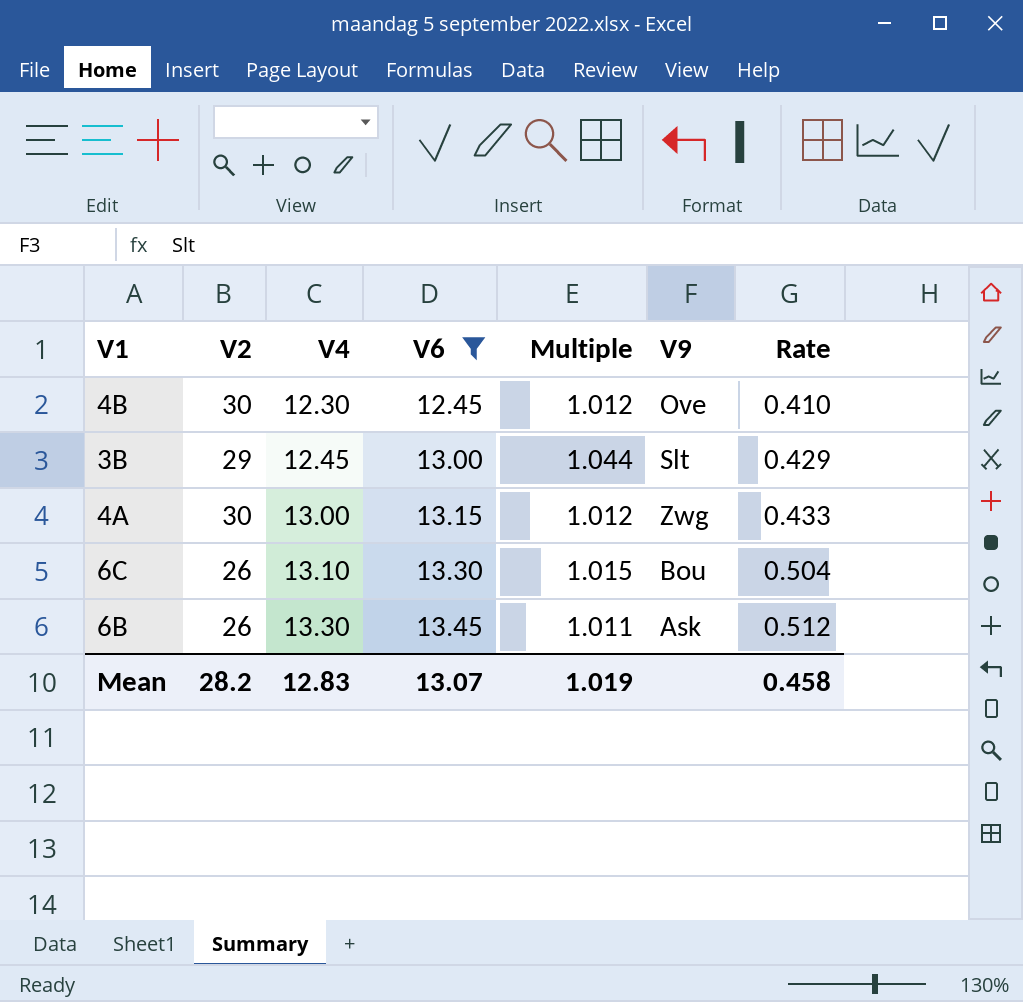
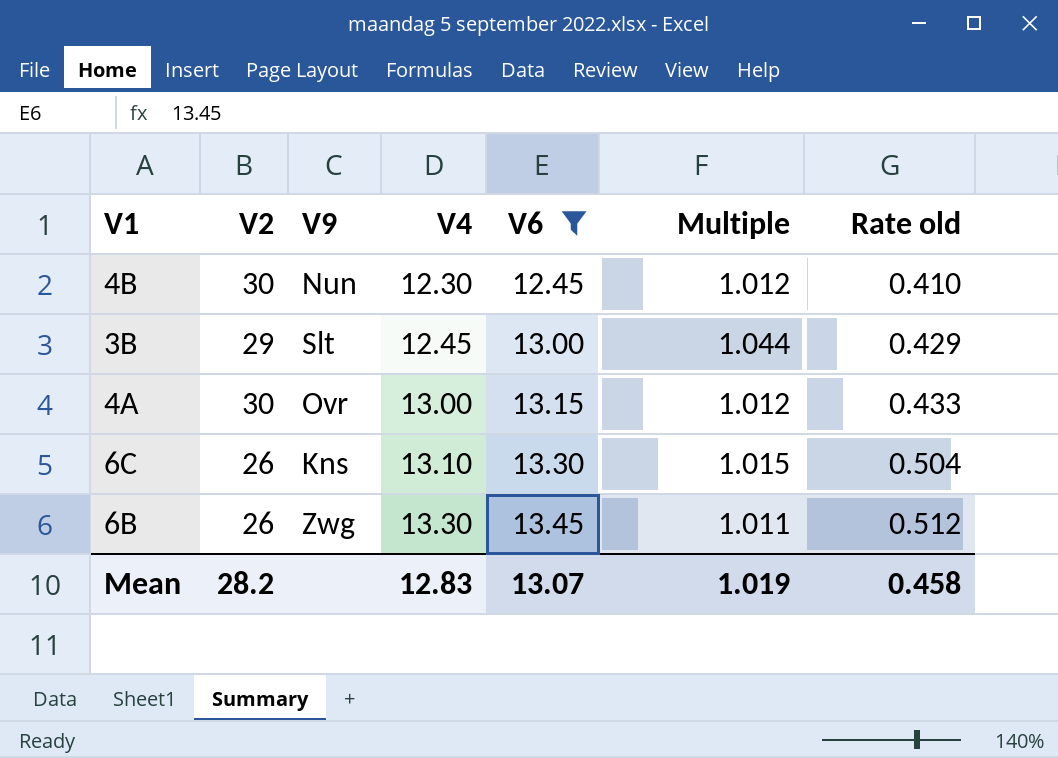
column V9 | position: 6 -> 3
column name: Rate -> Rate old
4B | V9: Ove -> Nun
4A | V9: Zwg -> Ovr
6C | V9: Bou -> Kns
6B | V9: Ask -> Zwg

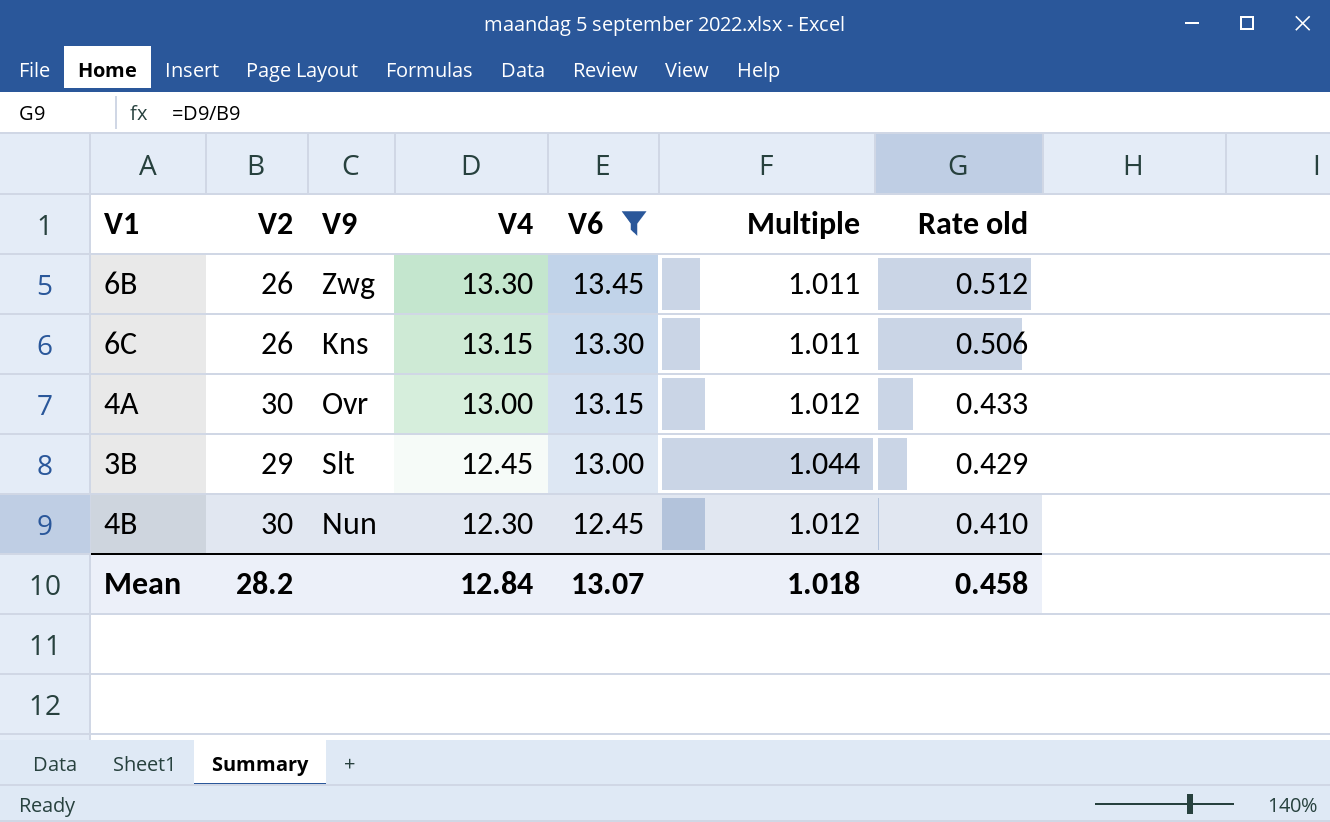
row order: V4 ascending -> V4 descending
6C | V4: 13.10 -> 13.15
6C | Multiple: 1.015 -> 1.011
6C | Rate old: 0.504 -> 0.506
Mean | V4: 12.83 -> 12.84
Mean | Multiple: 1.019 -> 1.018

